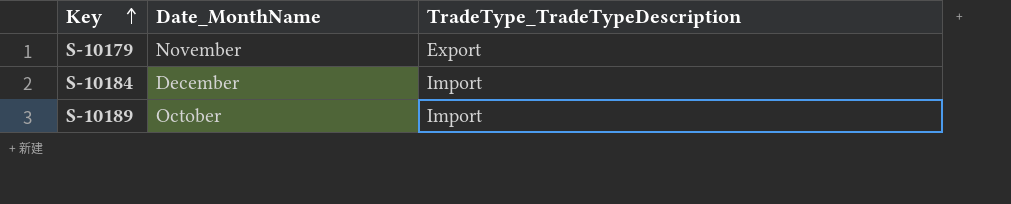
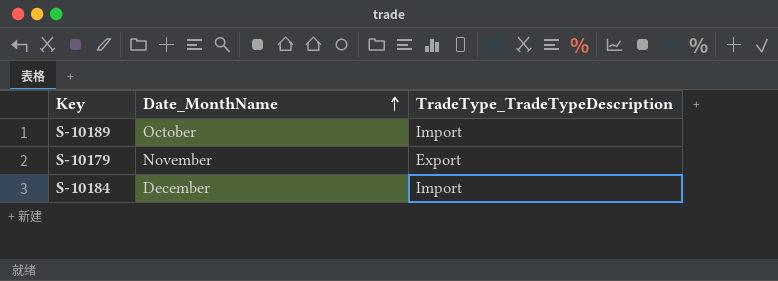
row order: Key ascending -> Date_MonthName ascending

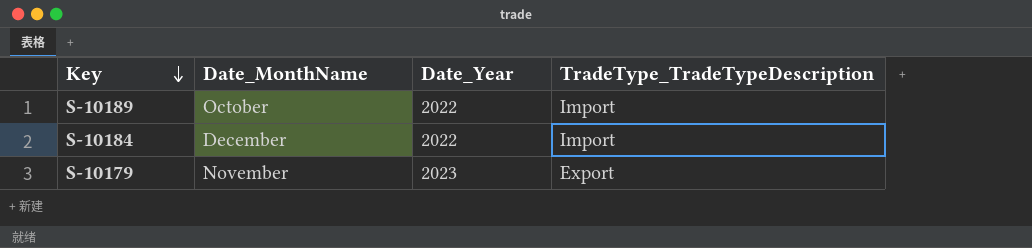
row order: Date_MonthName ascending -> Key descending
column Date_Year | position: none -> 3

